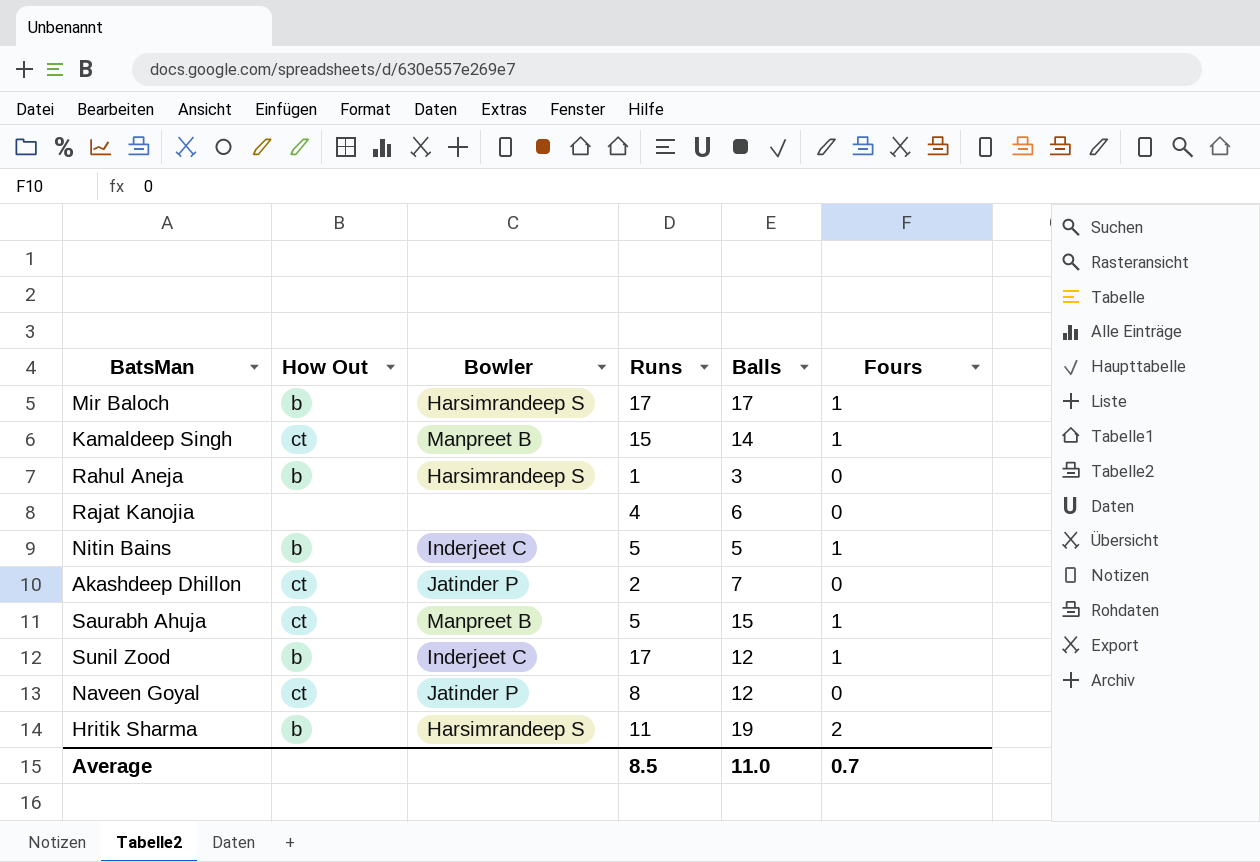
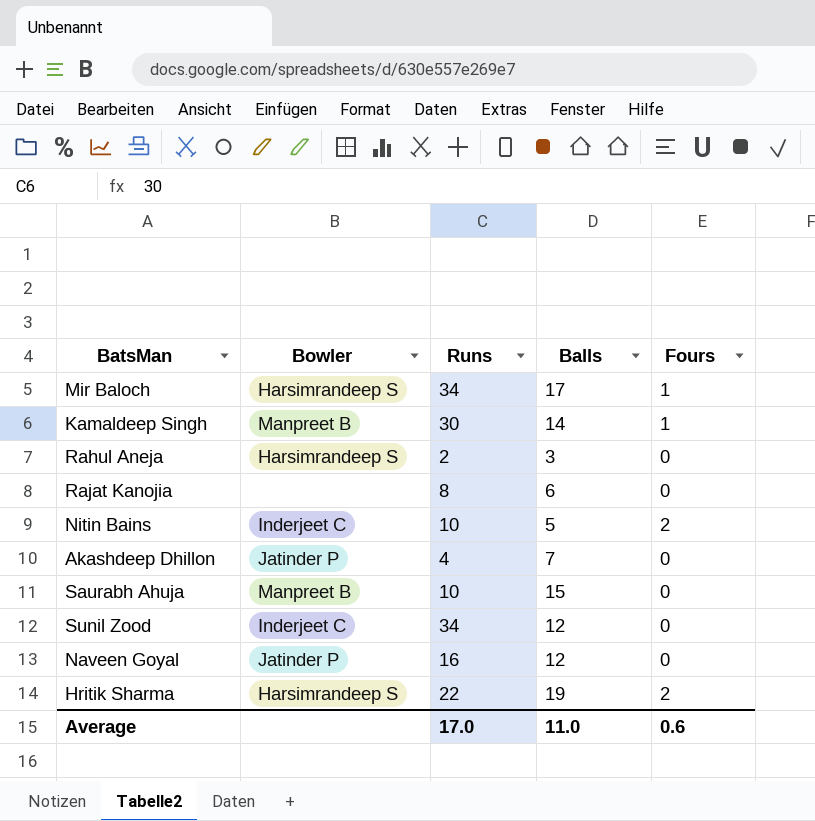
column How Out | position: 2 -> none
Mir Baloch | Runs: 17 -> 34
Kamaldeep Singh | Runs: 15 -> 30
Rahul Aneja | Runs: 1 -> 2
Rajat Kanojia | Runs: 4 -> 8
Nitin Bains | Runs: 5 -> 10
Nitin Bains | Fours: 1 -> 2
Akashdeep Dhillon | Runs: 2 -> 4
Saurabh Ahuja | Runs: 5 -> 10
Saurabh Ahuja | Fours: 1 -> 0
Sunil Zood | Runs: 17 -> 34
Sunil Zood | Fours: 1 -> 0
Naveen Goyal | Runs: 8 -> 16
Hritik Sharma | Runs: 11 -> 22
Average | Runs: 8.5 -> 17.0
Average | Fours: 0.7 -> 0.6

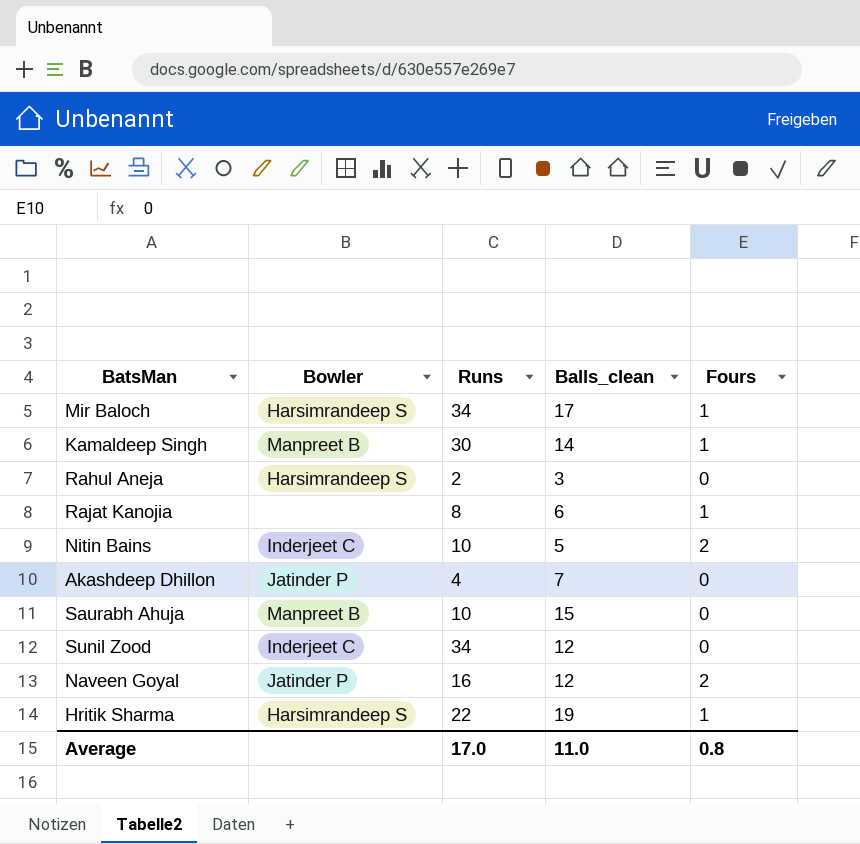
column name: Balls -> Balls_clean
Rajat Kanojia | Fours: 0 -> 1
Naveen Goyal | Fours: 0 -> 2
Hritik Sharma | Fours: 2 -> 1
Average | Fours: 0.6 -> 0.8

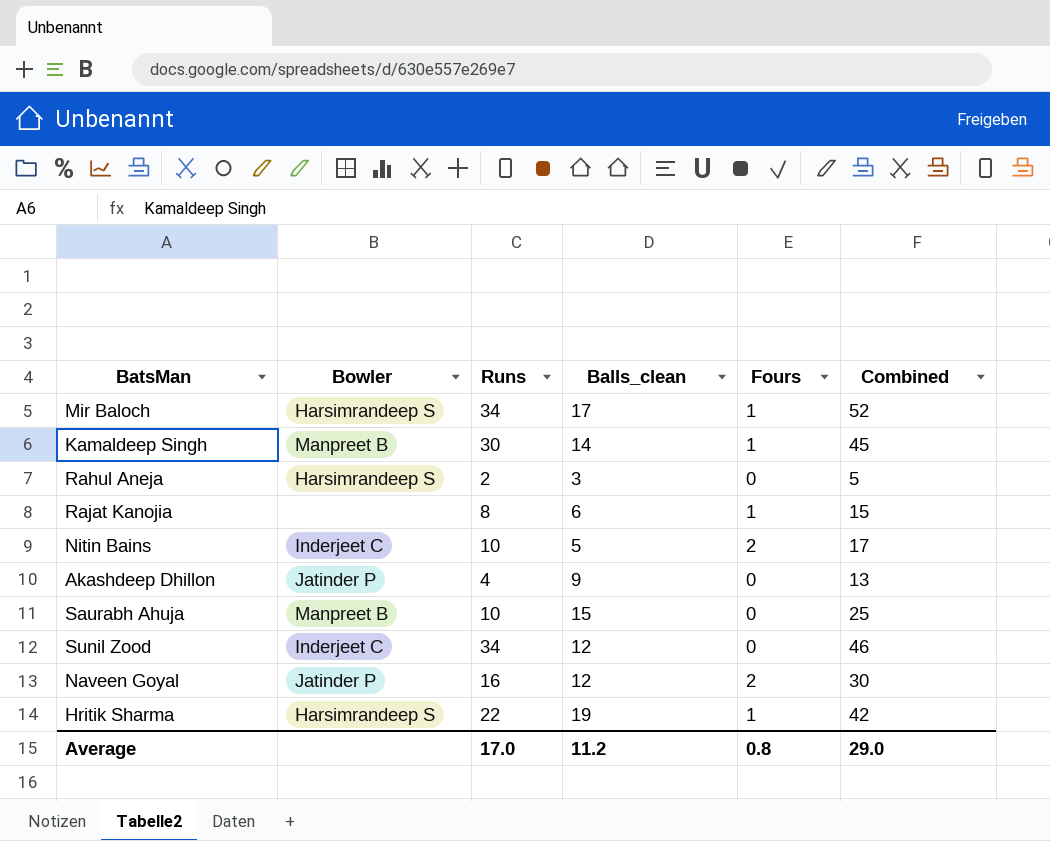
column Combined | formula: none -> [Runs] + [Balls_clean] + [Fours]
Akashdeep Dhillon | Balls_clean: 7 -> 9
Average | Balls_clean: 11.0 -> 11.2

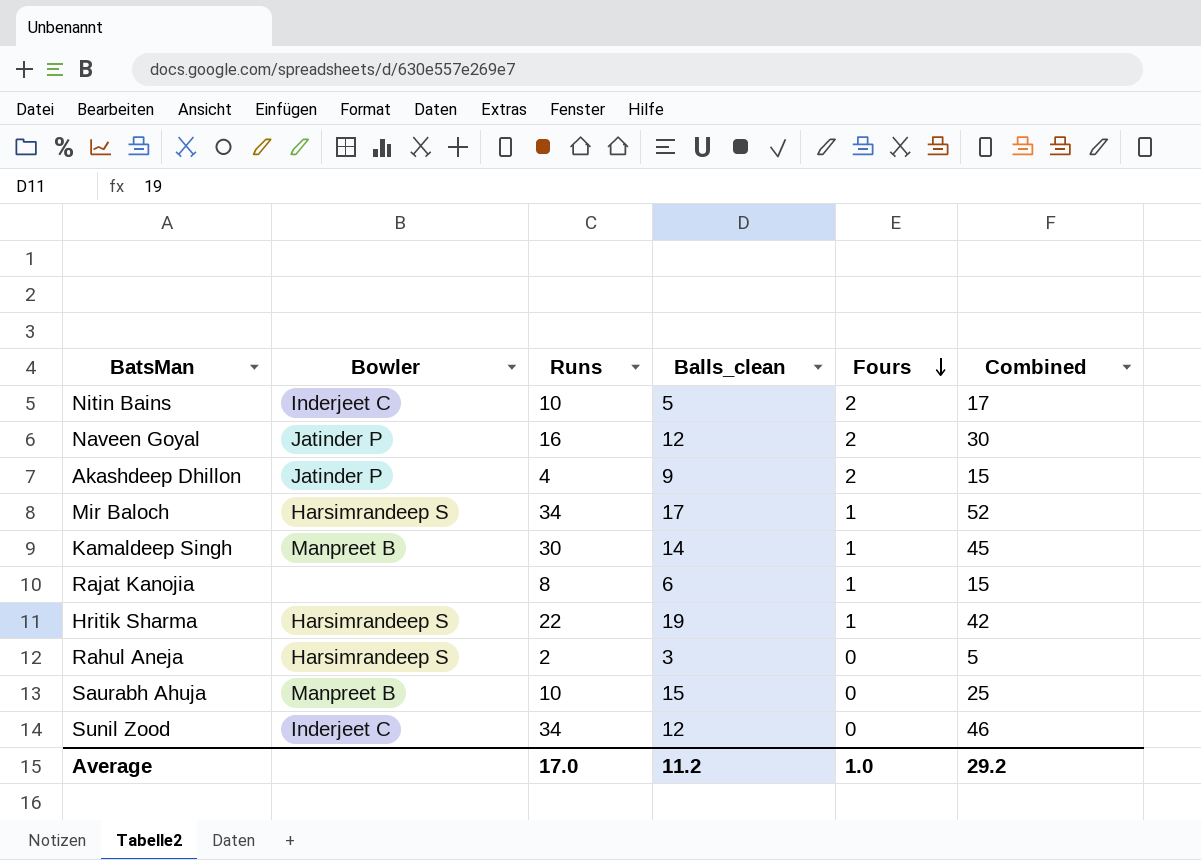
row order: none -> Fours descending
Akashdeep Dhillon | Fours: 0 -> 2
Akashdeep Dhillon | Combined: 13 -> 15
Average | Fours: 0.8 -> 1.0
Average | Combined: 29.0 -> 29.2

